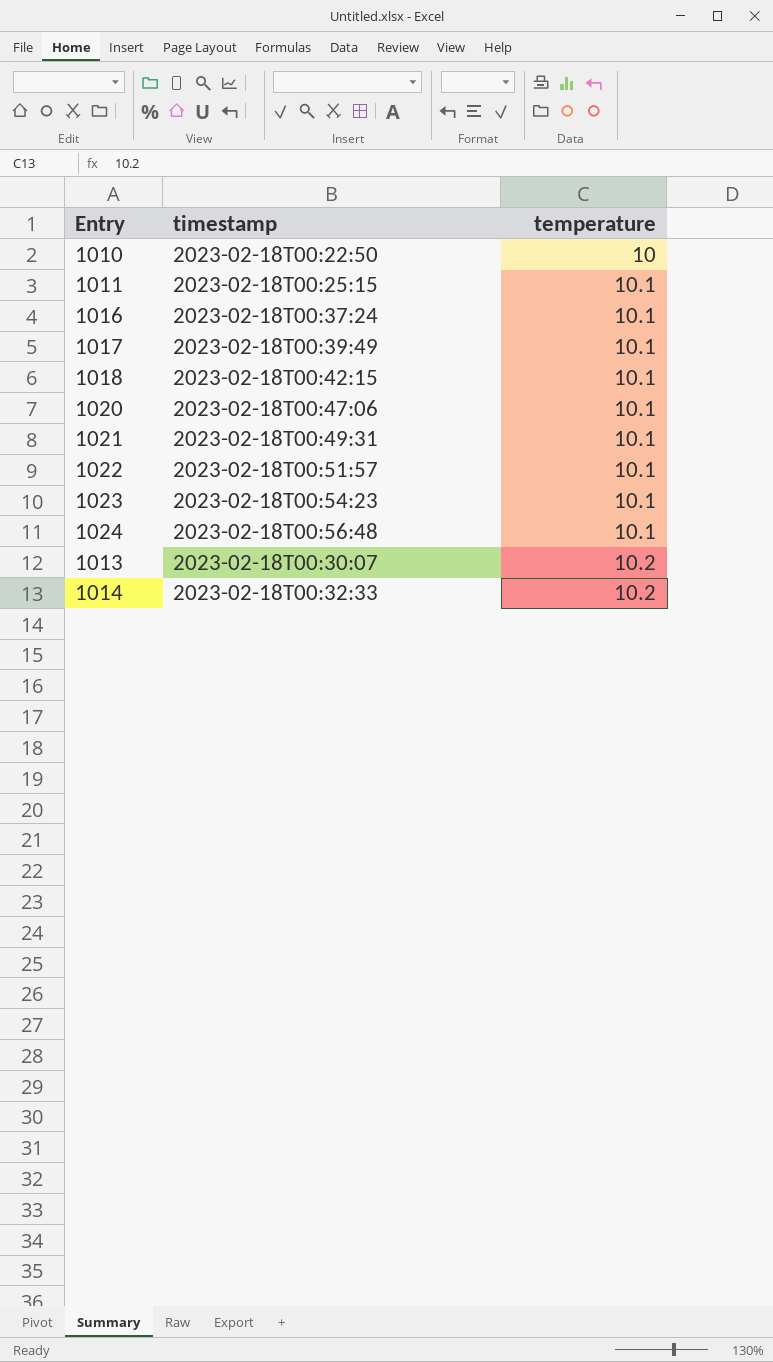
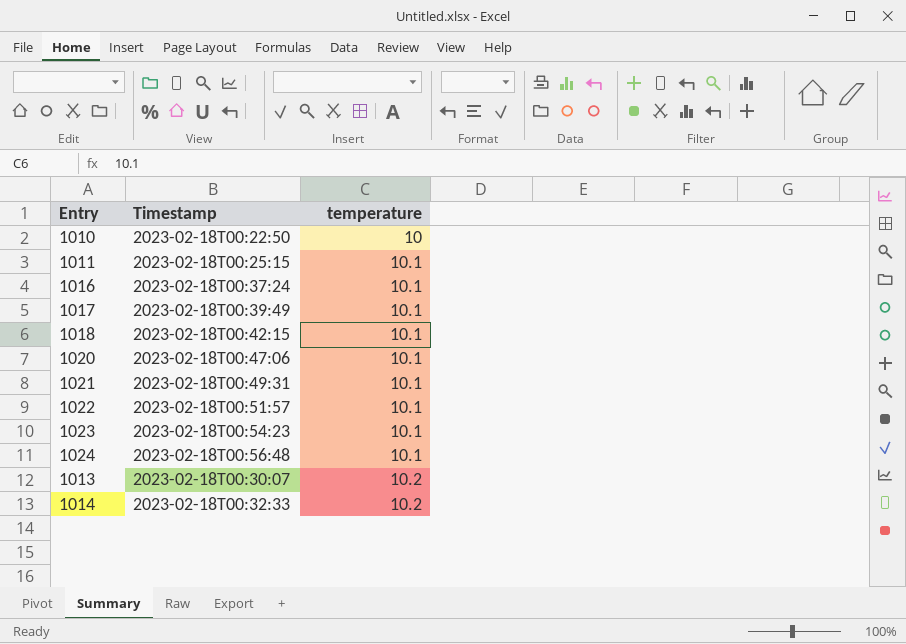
column name: timestamp -> Timestamp

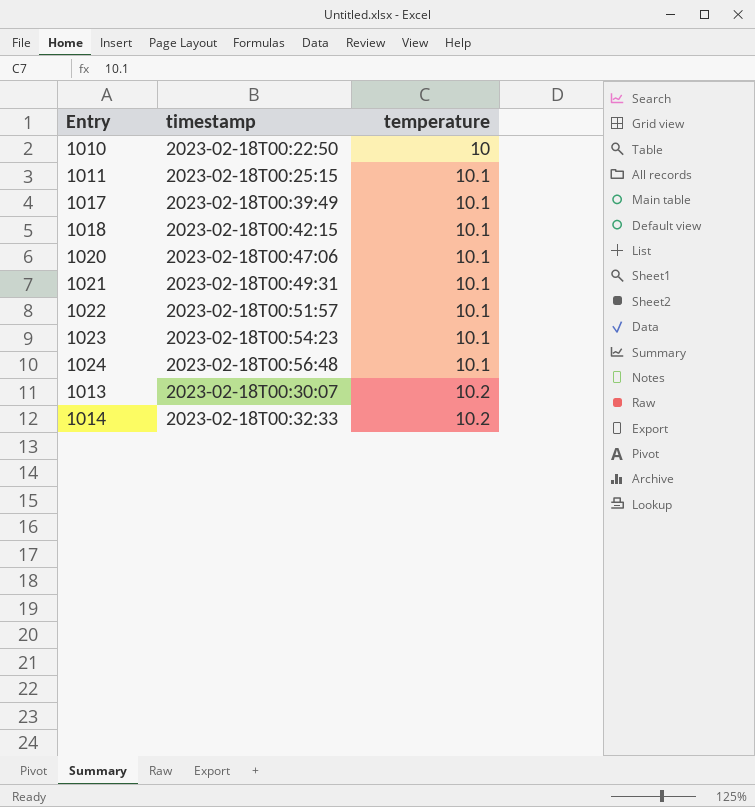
column name: Timestamp -> timestamp
row 1016: 2023-02-18T00:37:24 | 10.1 -> none

